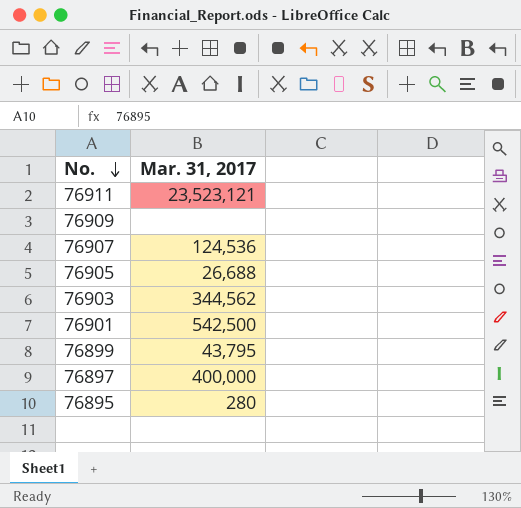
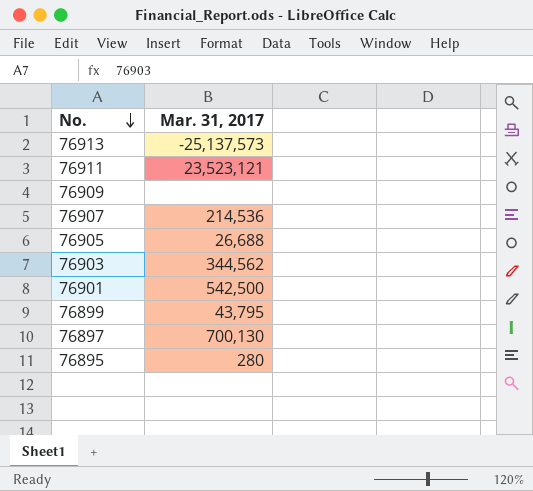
row 76913: none -> -25,137,573
76907 | Mar. 31, 2017: 124,536 -> 214,536
76897 | Mar. 31, 2017: 400,000 -> 700,130

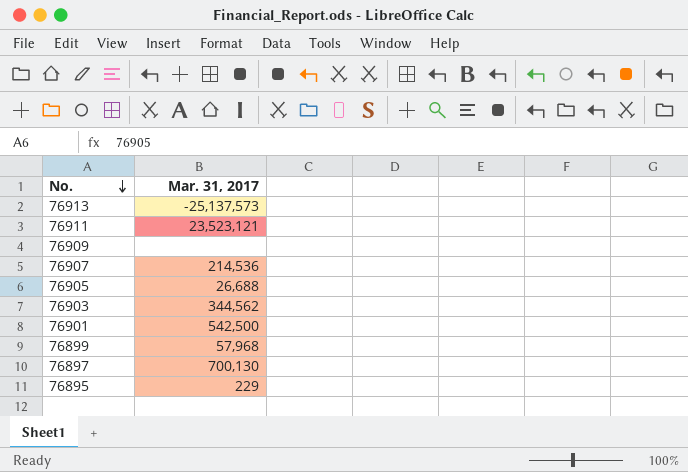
76899 | Mar. 31, 2017: 43,795 -> 57,968
76895 | Mar. 31, 2017: 280 -> 229

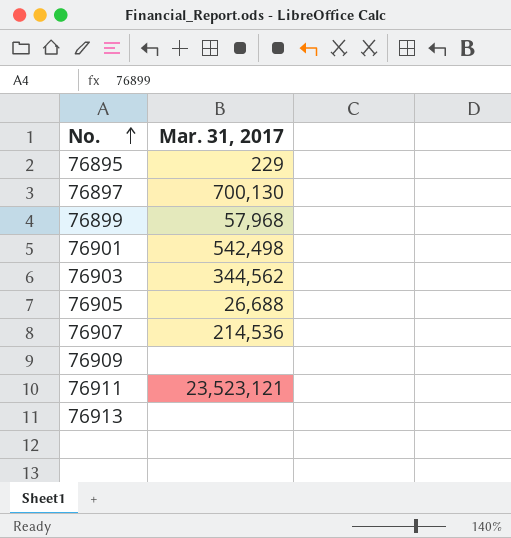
row order: No. descending -> No. ascending
76901 | Mar. 31, 2017: 542,500 -> 542,498
76913 | Mar. 31, 2017: -25,137,573 -> none

